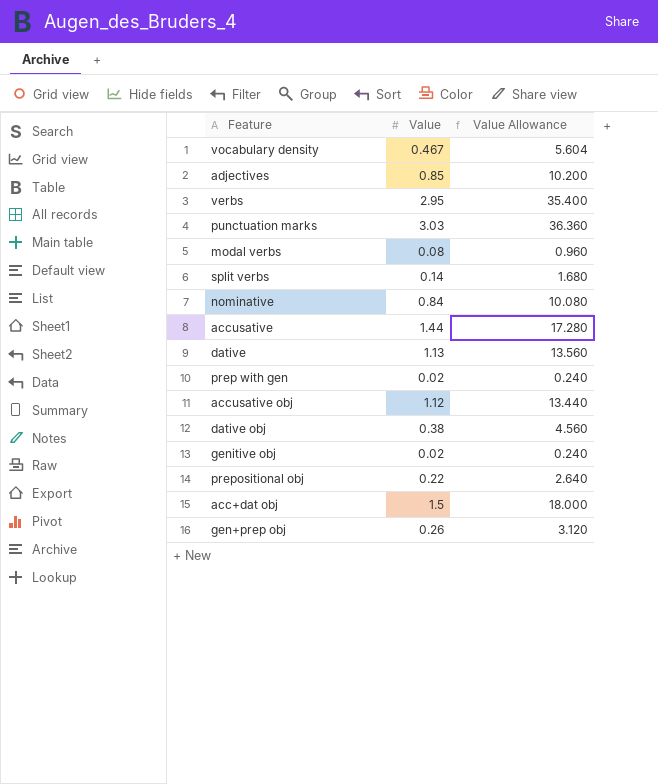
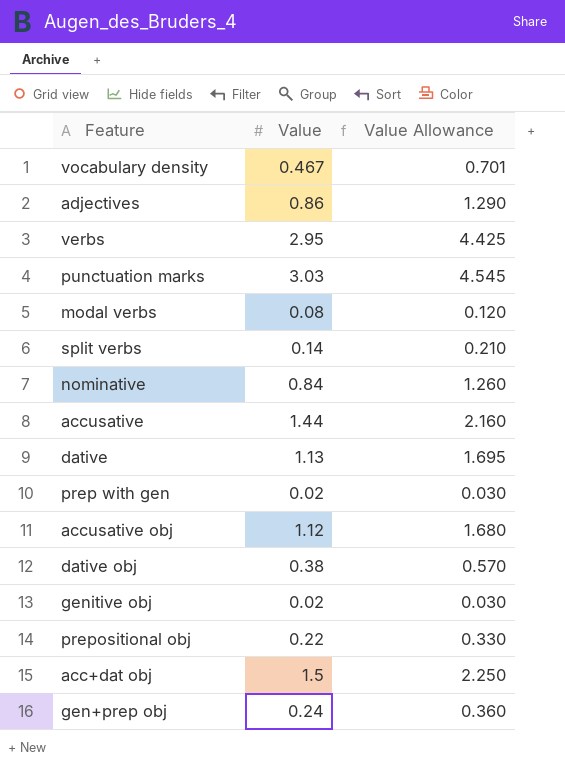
column Value Allowance | formula: [Value] * 12 -> [Value] * 1.5
adjectives | Value: 0.85 -> 0.86
gen+prep obj | Value: 0.26 -> 0.24

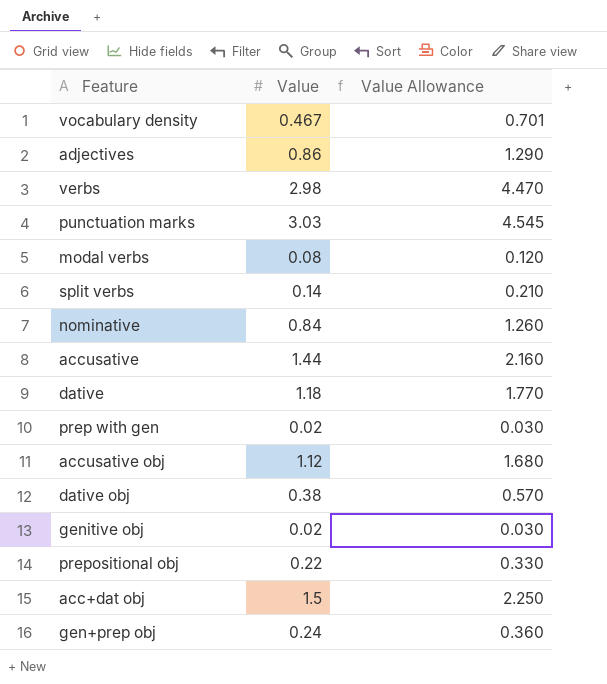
verbs | Value: 2.95 -> 2.98
verbs | Value Allowance: 4.425 -> 4.470
dative | Value: 1.13 -> 1.18
dative | Value Allowance: 1.695 -> 1.770

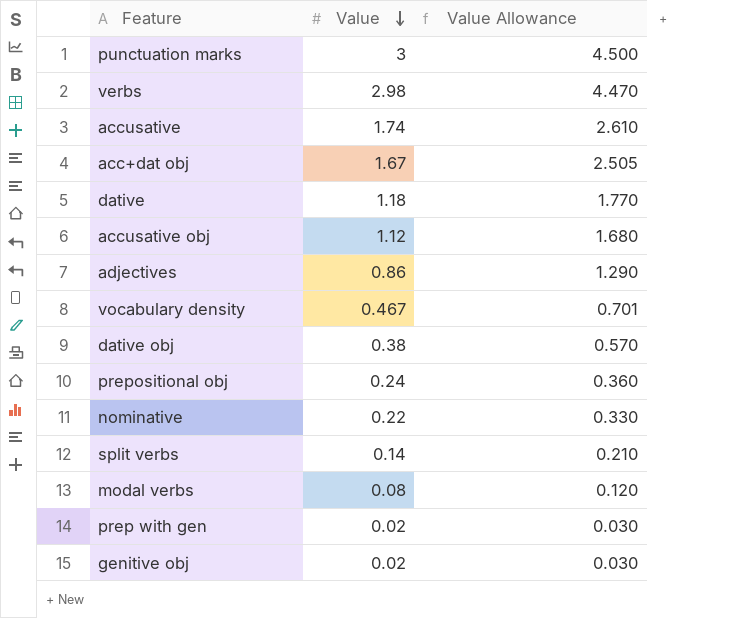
row order: none -> Value descending
row gen+prep obj: 0.24 | 0.360 -> none
punctuation marks | Value: 3.03 -> 3
punctuation marks | Value Allowance: 4.545 -> 4.500
accusative | Value: 1.44 -> 1.74
accusative | Value Allowance: 2.160 -> 2.610
acc+dat obj | Value: 1.5 -> 1.67
acc+dat obj | Value Allowance: 2.250 -> 2.505
prepositional obj | Value: 0.22 -> 0.24
prepositional obj | Value Allowance: 0.330 -> 0.360
nominative | Value: 0.84 -> 0.22
nominative | Value Allowance: 1.260 -> 0.330

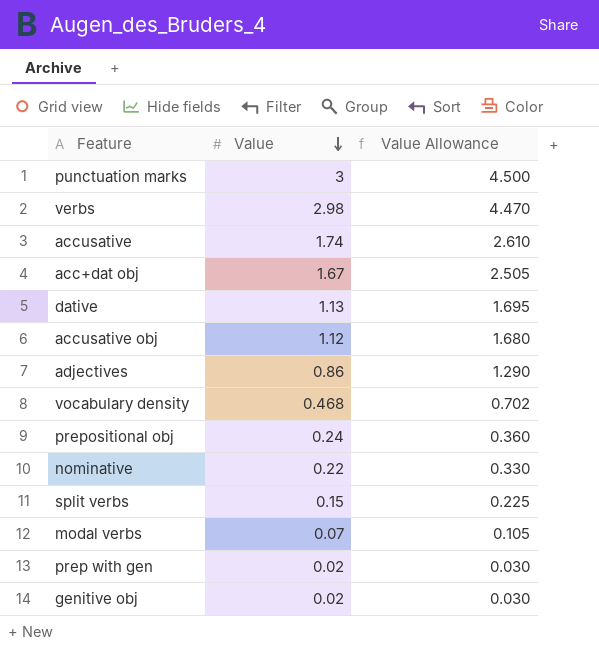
row dative obj: 0.38 | 0.570 -> none
dative | Value: 1.18 -> 1.13
dative | Value Allowance: 1.770 -> 1.695
vocabulary density | Value: 0.467 -> 0.468
vocabulary density | Value Allowance: 0.701 -> 0.702
split verbs | Value: 0.14 -> 0.15
split verbs | Value Allowance: 0.210 -> 0.225
modal verbs | Value: 0.08 -> 0.07
modal verbs | Value Allowance: 0.120 -> 0.105

